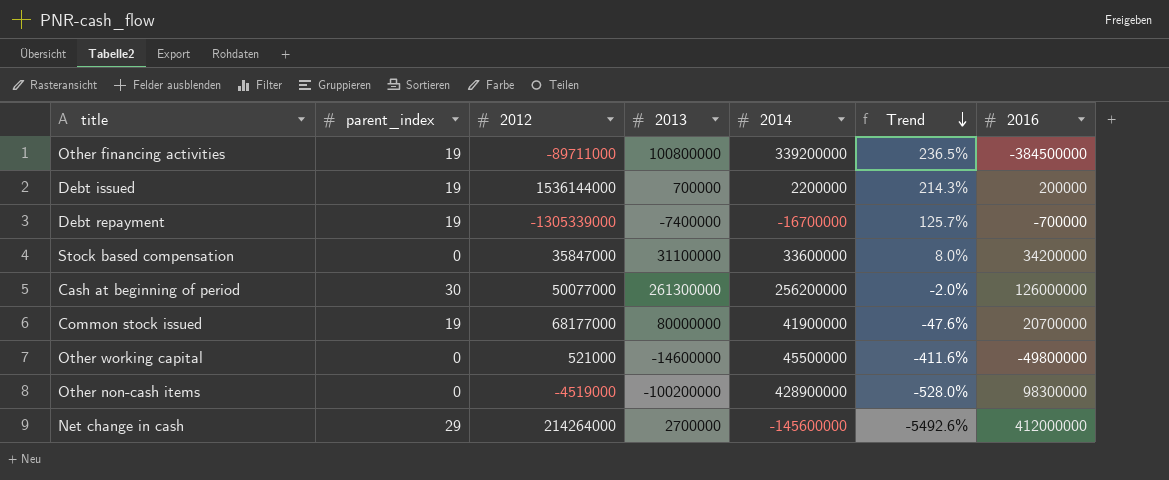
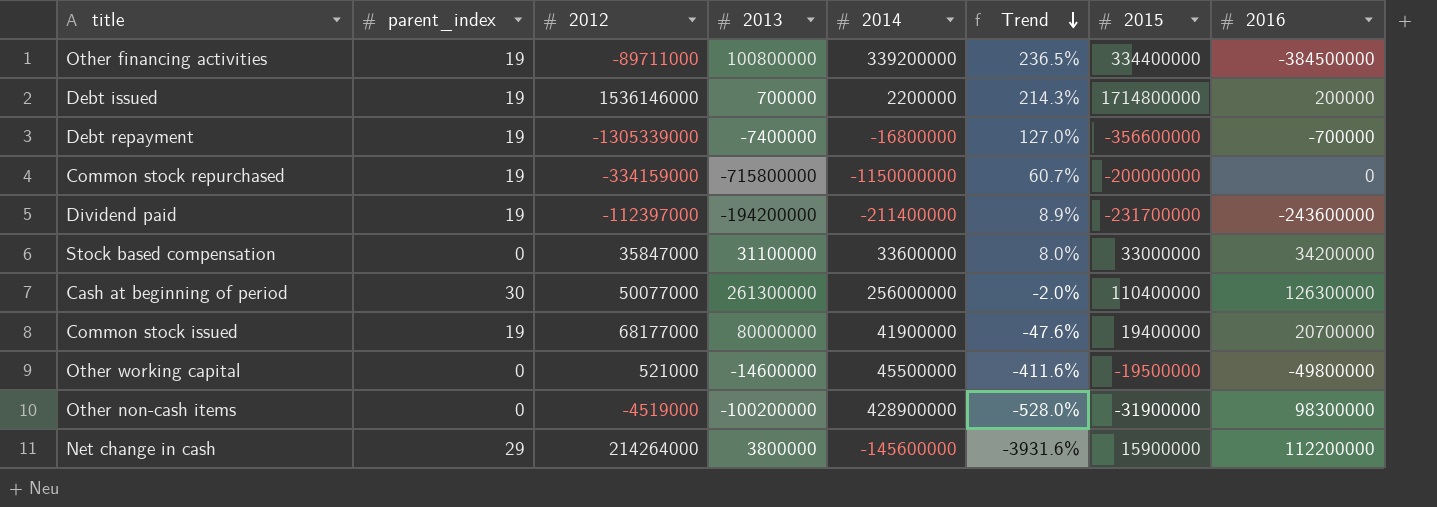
column 2015 | position: none -> 7
Debt issued | 2012: 1536144000 -> 1536146000
Debt repayment | 2014: -16700000 -> -16800000
Debt repayment | Trend: 125.7% -> 127.0%
row Common stock repurchased: none -> 19 | -334159000 | -715800000 | -1150000000 | 60.7% | -200000000 | 0
row Dividend paid: none -> 19 | -112397000 | -194200000 | -211400000 | 8.9% | -231700000 | -243600000
Cash at beginning of period | 2014: 256200000 -> 256000000
Cash at beginning of period | 2016: 126000000 -> 126300000
Net change in cash | 2013: 2700000 -> 3800000
Net change in cash | Trend: -5492.6% -> -3931.6%
Net change in cash | 2016: 412000000 -> 112200000

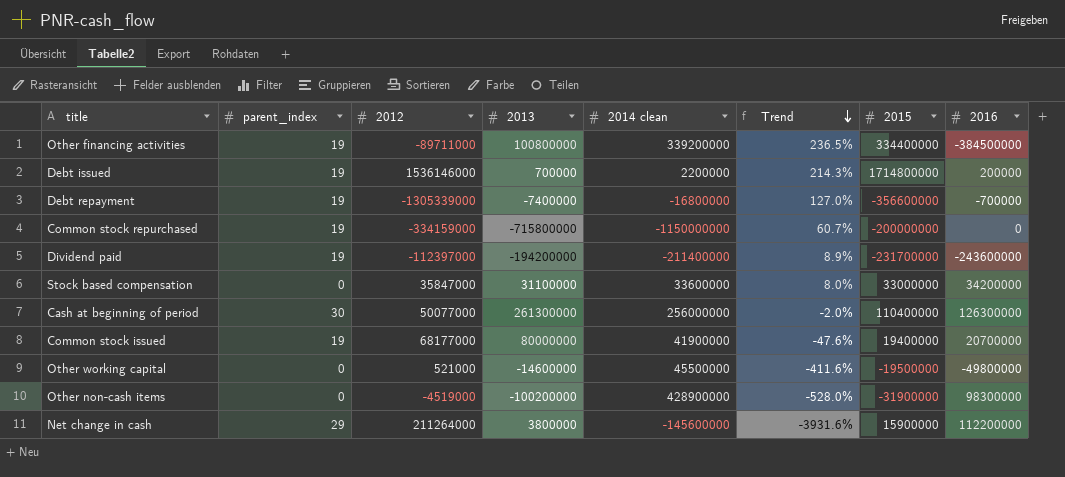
column name: 2014 -> 2014 clean
Net change in cash | 2012: 214264000 -> 211264000

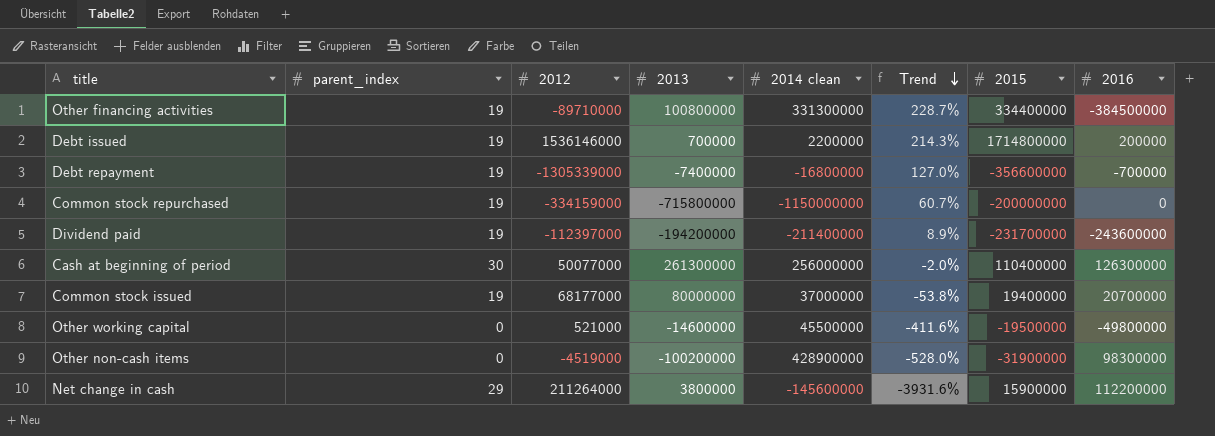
row Stock based compensation: 0 | 35847000 | 31100000 | 33600000 | 8.0% | 33000000 | 34200000 -> none
Other financing activities | 2012: -89711000 -> -89710000
Other financing activities | 2014 clean: 339200000 -> 331300000
Other financing activities | Trend: 236.5% -> 228.7%
Common stock issued | 2014 clean: 41900000 -> 37000000
Common stock issued | Trend: -47.6% -> -53.8%

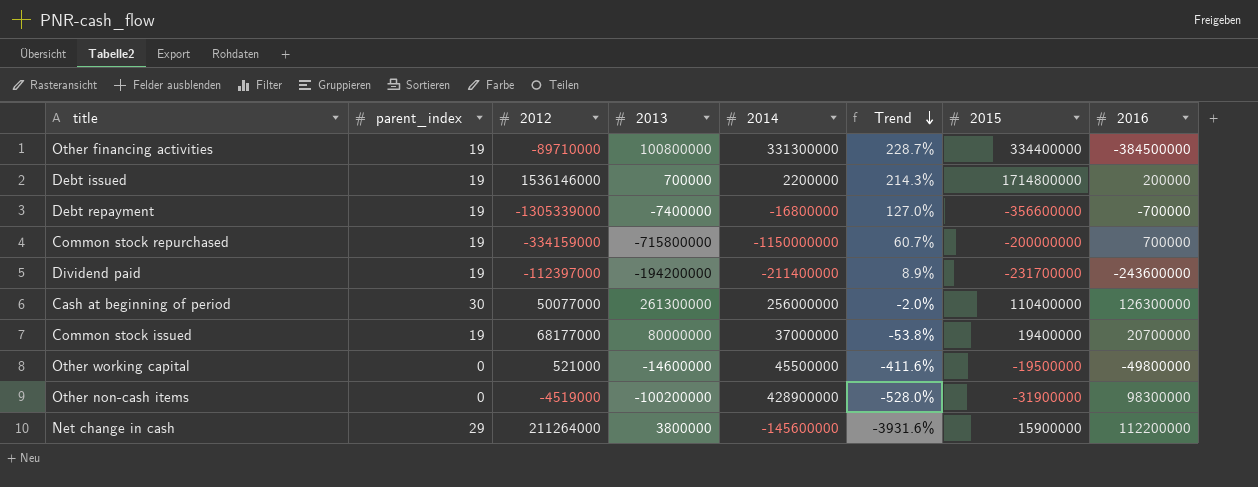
column name: 2014 clean -> 2014
Common stock repurchased | 2016: 0 -> 700000

